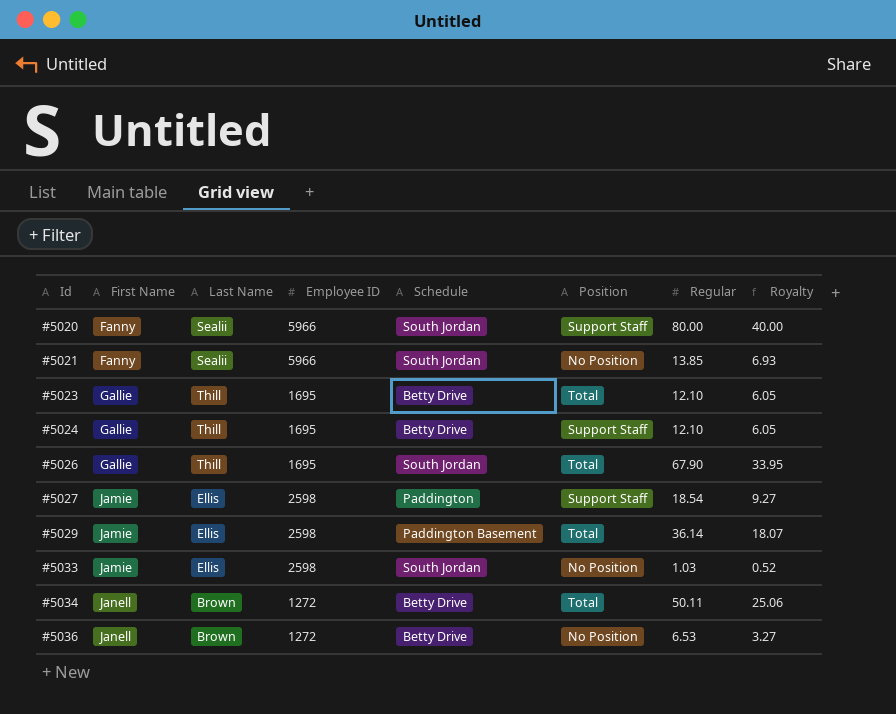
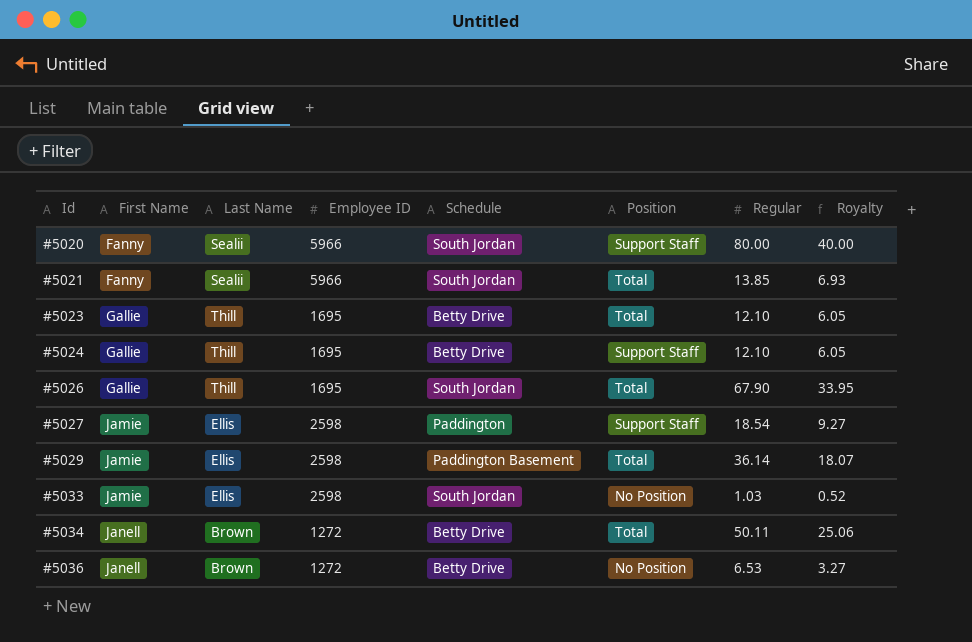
#5021 | Position: No Position -> Total

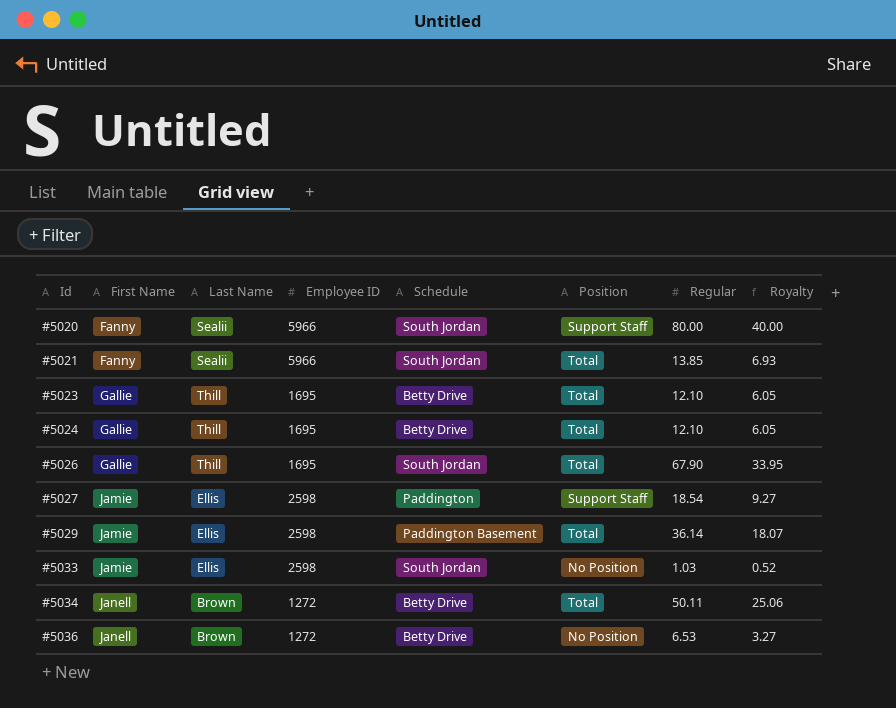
#5024 | Position: Support Staff -> Total

